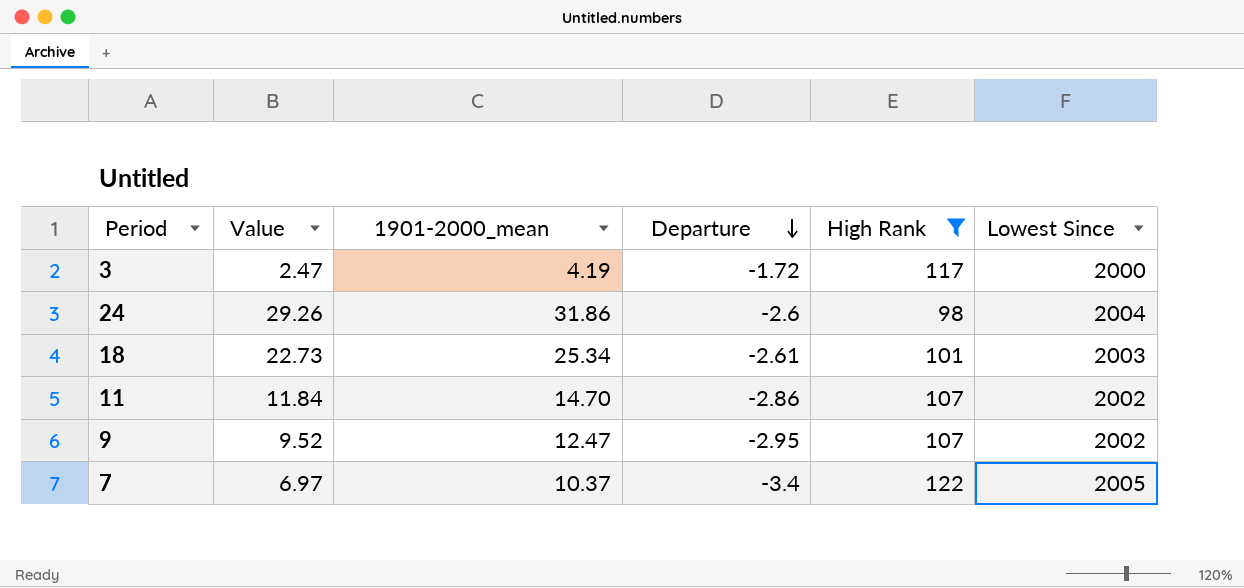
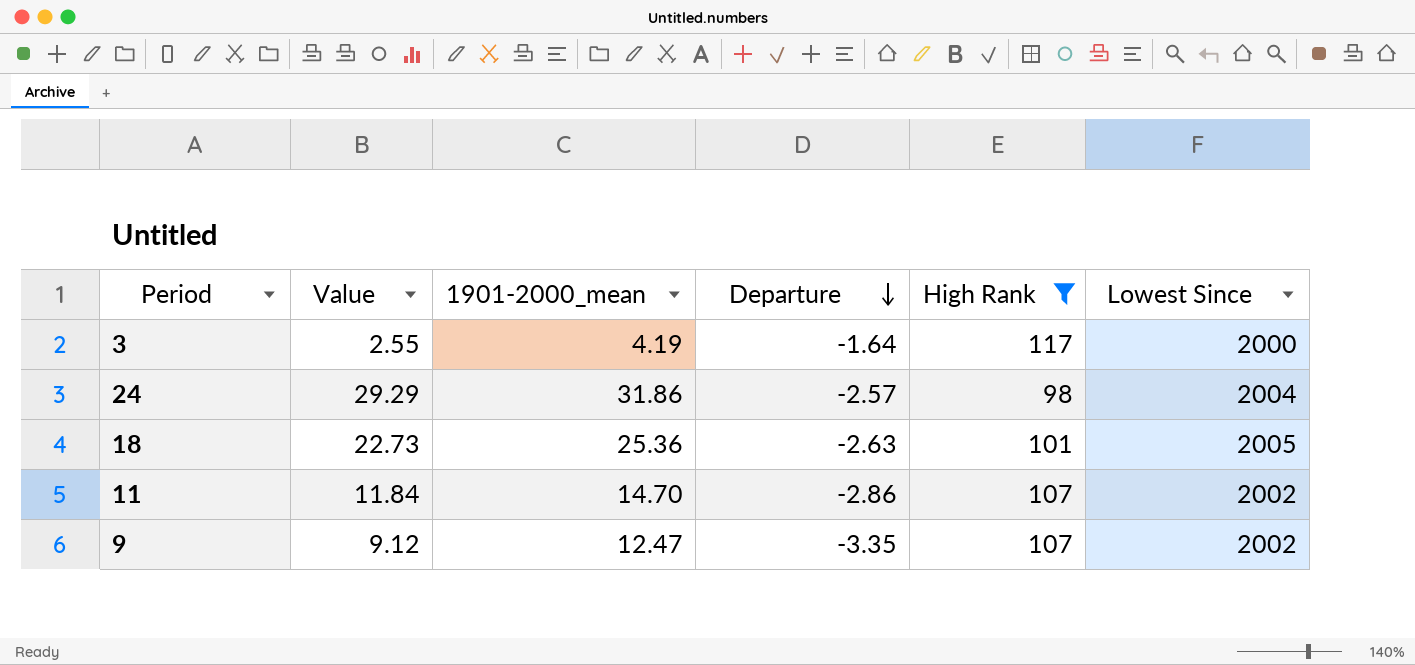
row 7: 6.97 | 10.37 | -3.4 | 122 | 2005 -> none
3 | Value: 2.47 -> 2.55
3 | Departure: -1.72 -> -1.64
24 | Value: 29.26 -> 29.29
24 | Departure: -2.6 -> -2.57
18 | 1901-2000_mean: 25.34 -> 25.36
18 | Departure: -2.61 -> -2.63
18 | Lowest Since: 2003 -> 2005
9 | Value: 9.52 -> 9.12
9 | Departure: -2.95 -> -3.35

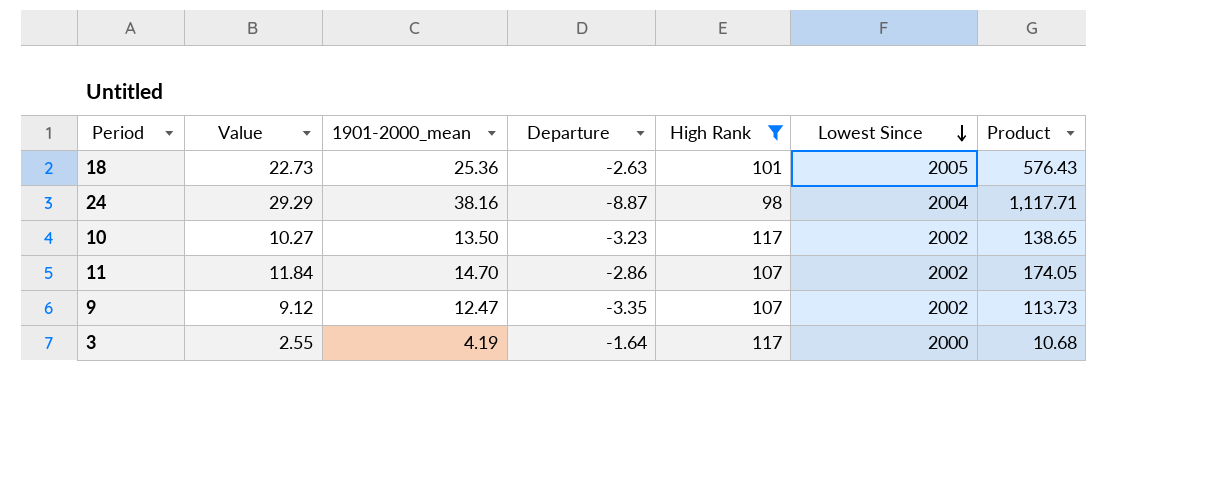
row order: Departure descending -> Lowest Since descending
column Product | formula: none -> [Value] * [1901-2000_mean]
24 | 1901-2000_mean: 31.86 -> 38.16
24 | Departure: -2.57 -> -8.87
row 10: none -> 10.27 | 13.50 | -3.23 | 117 | 2002 | 138.65

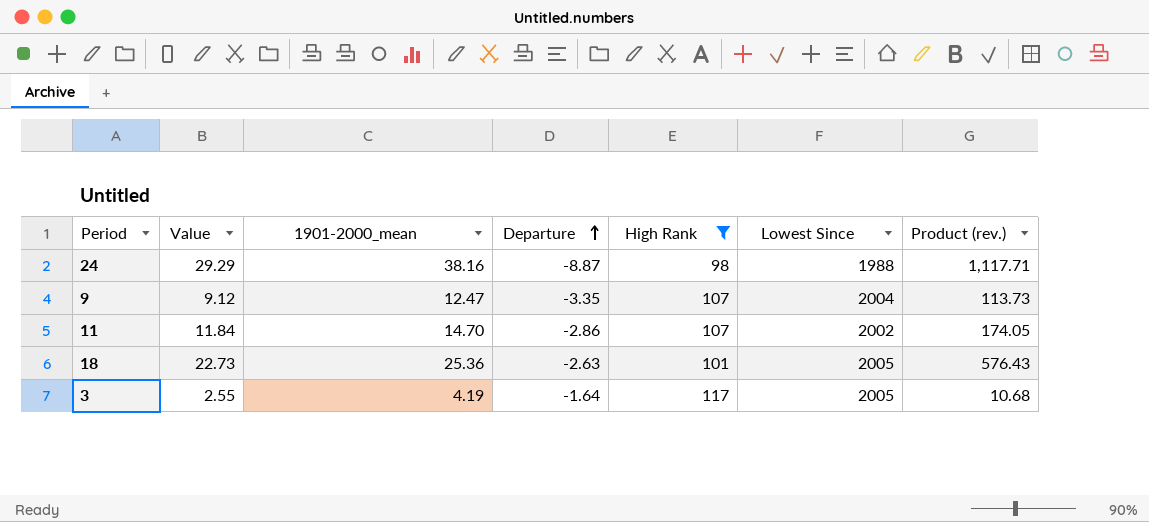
row order: Lowest Since descending -> Departure ascending
column name: Product -> Product (rev.)
row 10: 10.27 | 13.50 | -3.23 | 117 | 2002 | 138.65 -> none
24 | Lowest Since: 2004 -> 1988
9 | Lowest Since: 2002 -> 2004
3 | Lowest Since: 2000 -> 2005

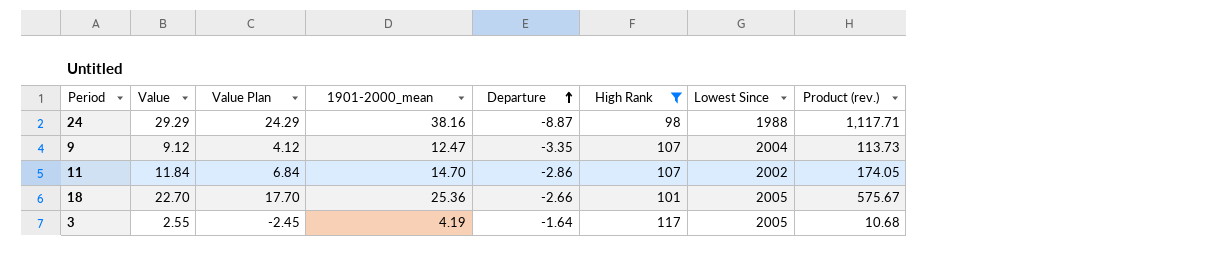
column Value Plan | formula: none -> [Value] - 5
18 | Value: 22.73 -> 22.70
18 | Departure: -2.63 -> -2.66
18 | Product (rev.): 576.43 -> 575.67

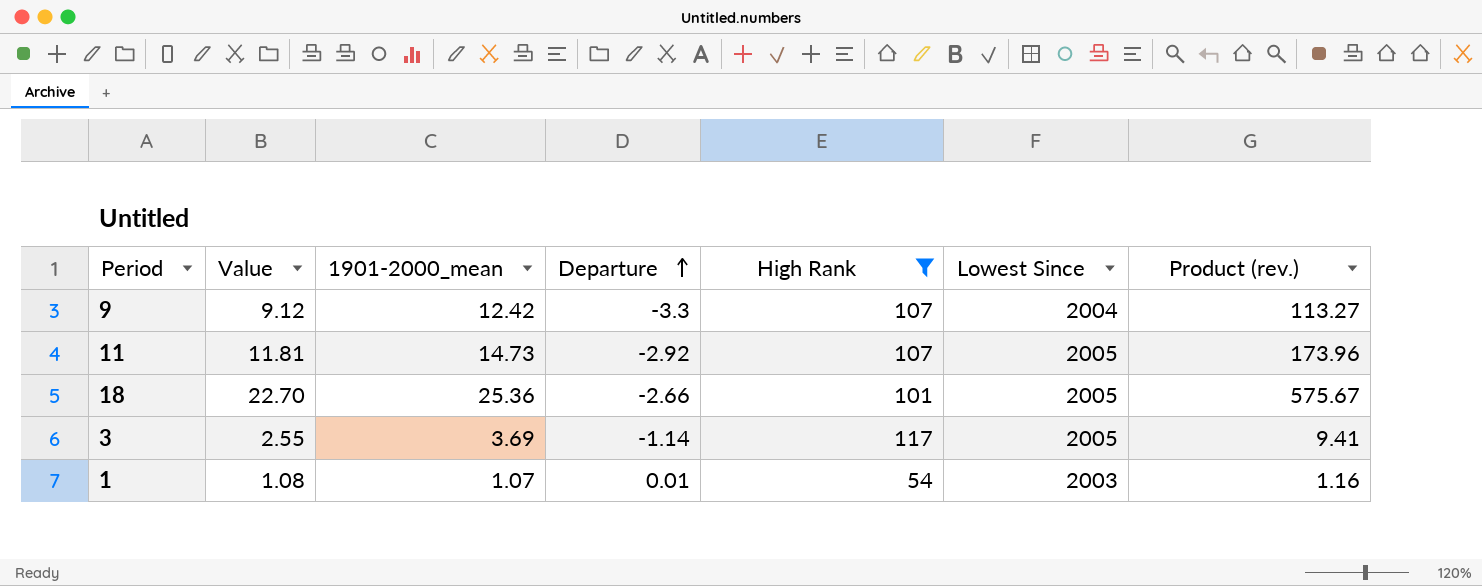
column Value Plan | formula: [Value] - 5 -> none
row 24: 29.29 | 24.29 | 38.16 | -8.87 | 98 | 1988 | 1,117.71 -> none
9 | 1901-2000_mean: 12.47 -> 12.42
9 | Departure: -3.35 -> -3.3
9 | Product (rev.): 113.73 -> 113.27
11 | Value: 11.84 -> 11.81
11 | 1901-2000_mean: 14.70 -> 14.73
11 | Departure: -2.86 -> -2.92
11 | Lowest Since: 2002 -> 2005
11 | Product (rev.): 174.05 -> 173.96
3 | 1901-2000_mean: 4.19 -> 3.69
3 | Departure: -1.64 -> -1.14
3 | Product (rev.): 10.68 -> 9.41
row 1: none -> 1.08 | 1.07 | 0.01 | 54 | 2003 | 1.16

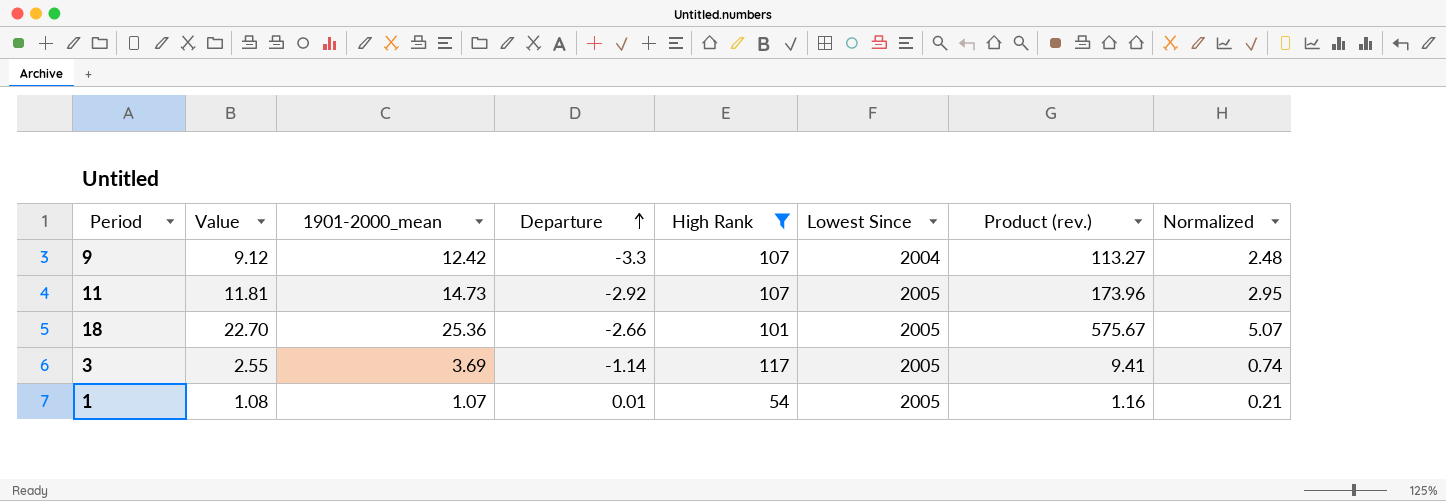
column Normalized | formula: none -> [1901-2000_mean] * 0.2
1 | Lowest Since: 2003 -> 2005

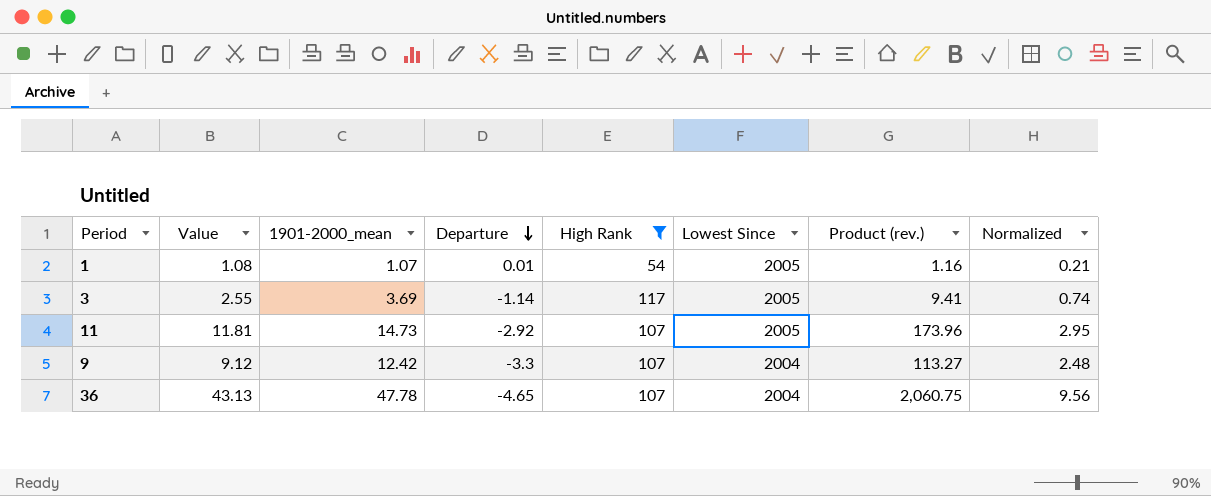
row order: Departure ascending -> Departure descending
row 18: 22.70 | 25.36 | -2.66 | 101 | 2005 | 575.67 | 5.07 -> none
row 36: none -> 43.13 | 47.78 | -4.65 | 107 | 2004 | 2,060.75 | 9.56

